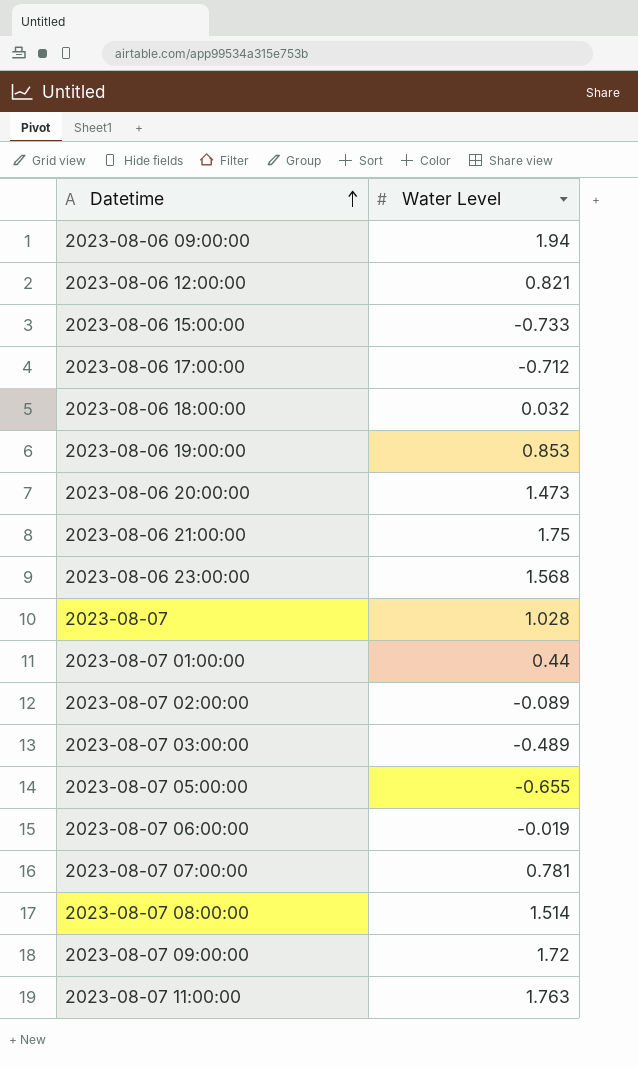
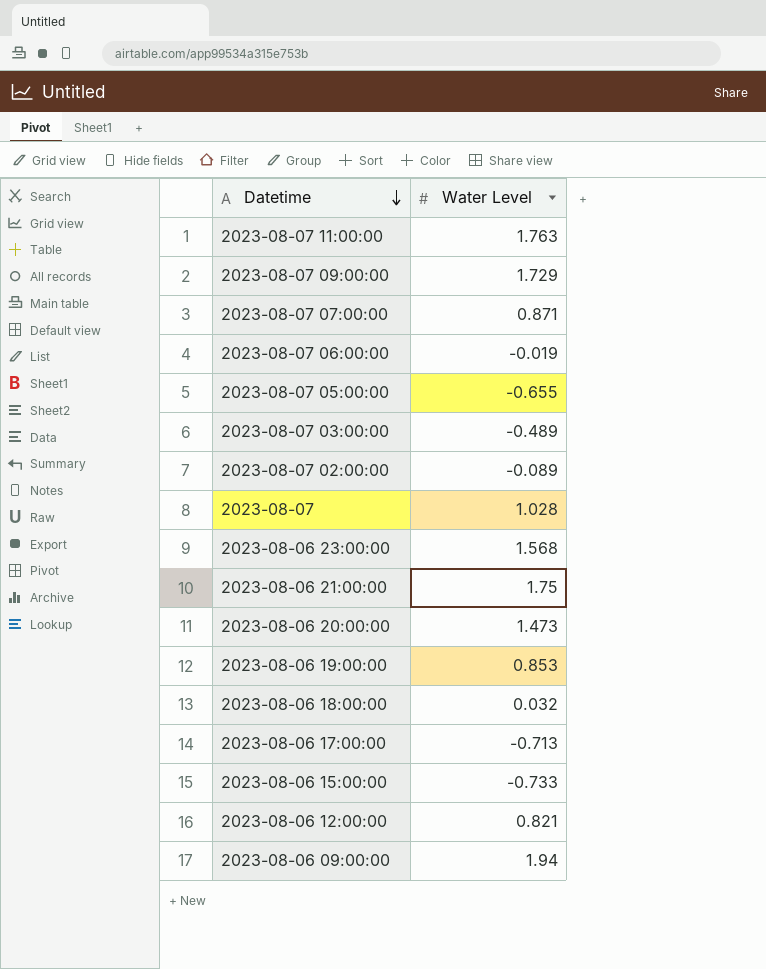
row order: Datetime ascending -> Datetime descending
row 2023-08-07 01:00:00: 0.44 -> none
row 2023-08-07 08:00:00: 1.514 -> none
2023-08-07 09:00:00 | Water Level: 1.72 -> 1.729
2023-08-07 07:00:00 | Water Level: 0.781 -> 0.871
2023-08-06 17:00:00 | Water Level: -0.712 -> -0.713

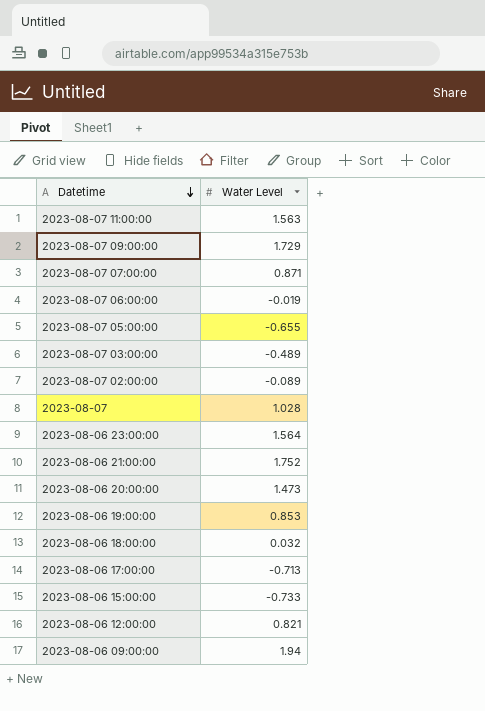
2023-08-07 11:00:00 | Water Level: 1.763 -> 1.563
2023-08-06 23:00:00 | Water Level: 1.568 -> 1.564
2023-08-06 21:00:00 | Water Level: 1.75 -> 1.752

